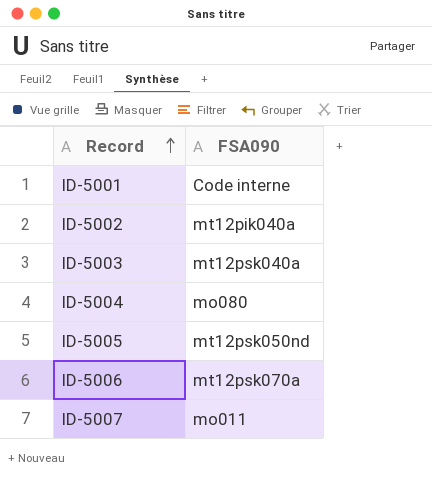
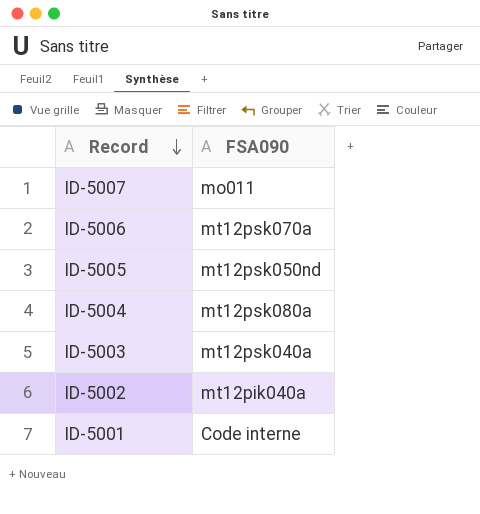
row order: Record ascending -> Record descending
ID-5004 | FSA090: mo080 -> mt12psk080a

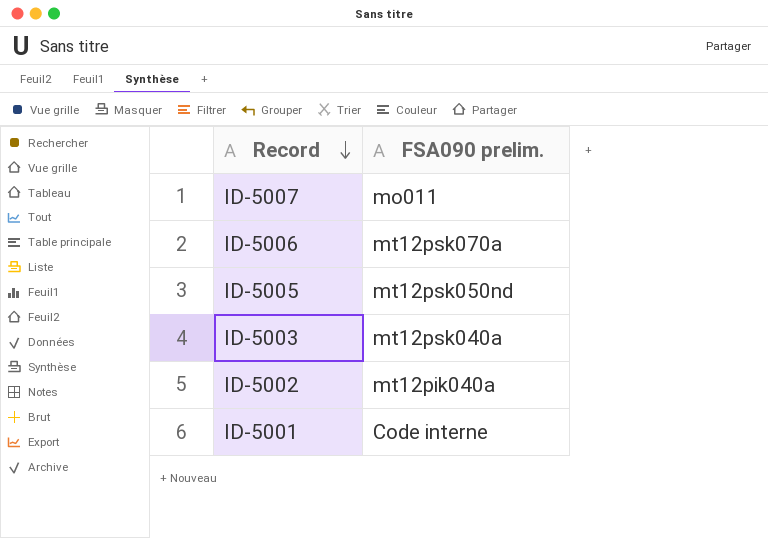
column name: FSA090 -> FSA090 prelim.
row ID-5004: mt12psk080a -> none

